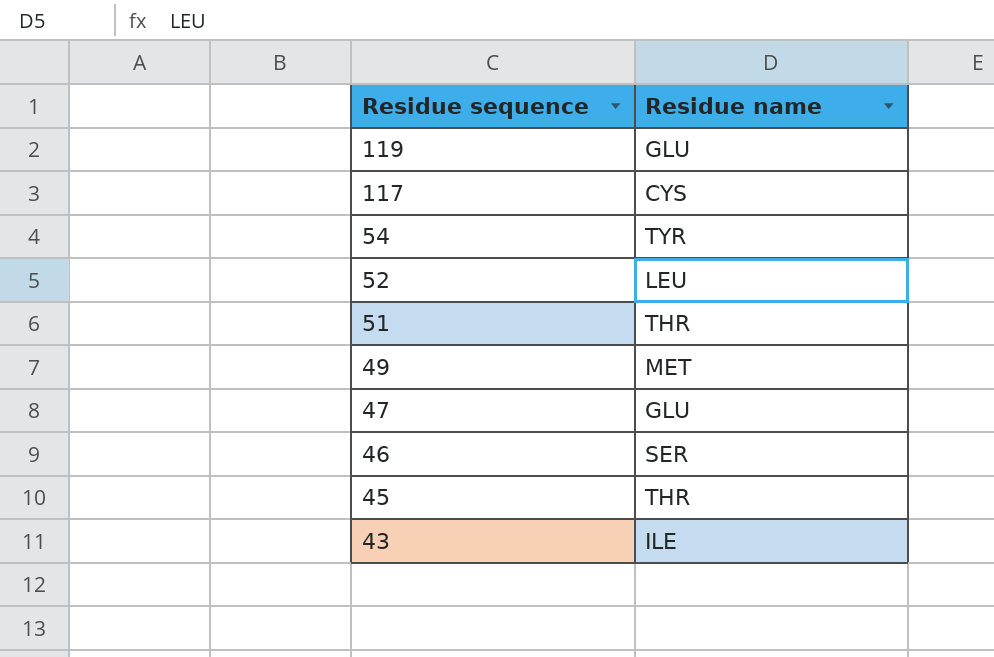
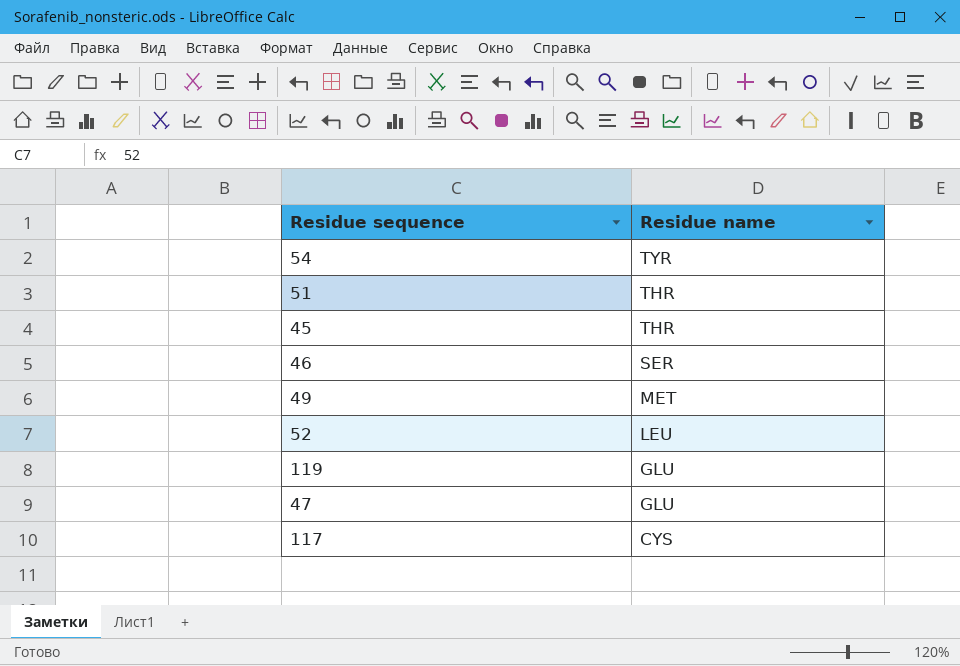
row order: Residue sequence descending -> Residue name descending
row 43: ILE -> none

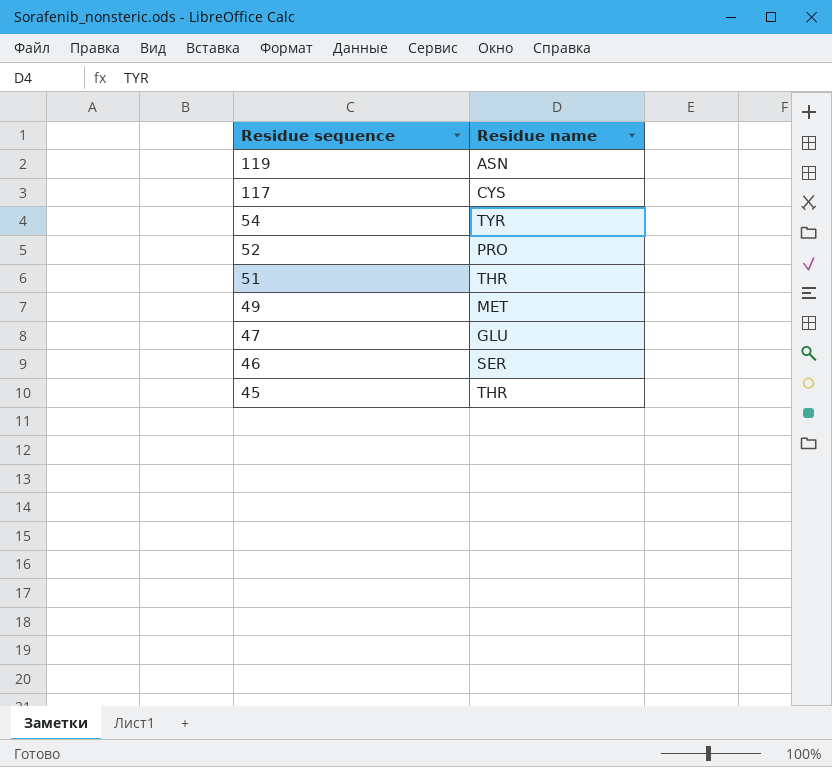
row order: Residue name descending -> Residue sequence descending
119 | Residue name: GLU -> ASN
52 | Residue name: LEU -> PRO

